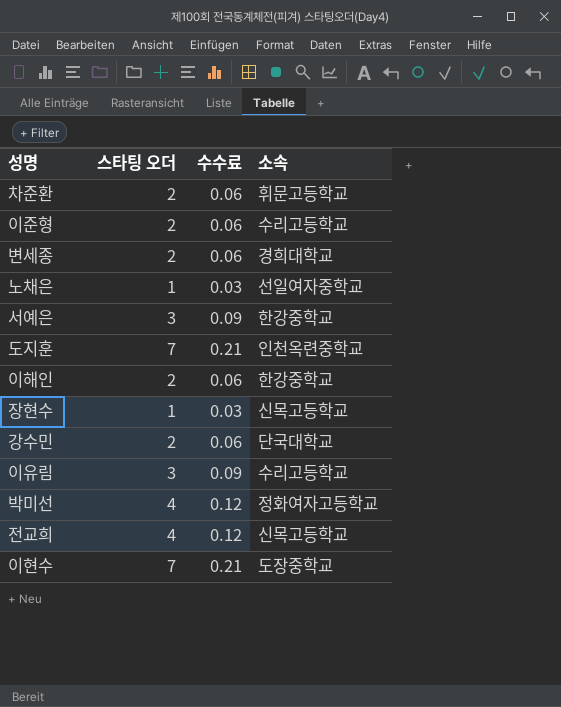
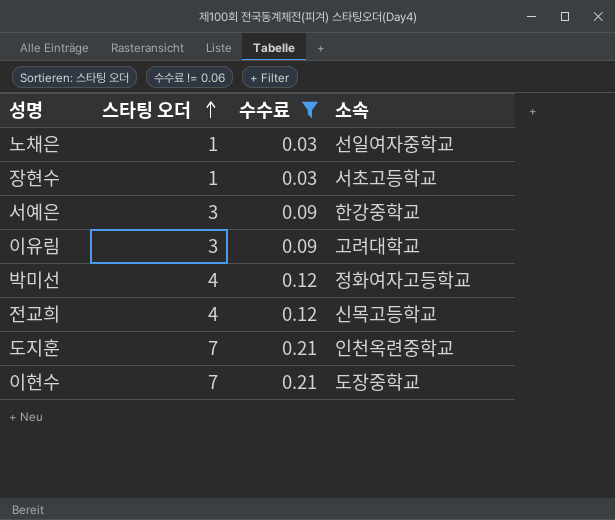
filter: none -> 수수료 != 0.06
row order: none -> 스타팅 오더 ascending
장현수 | 소속: 신목고등학교 -> 서초고등학교
이유림 | 소속: 수리고등학교 -> 고려대학교

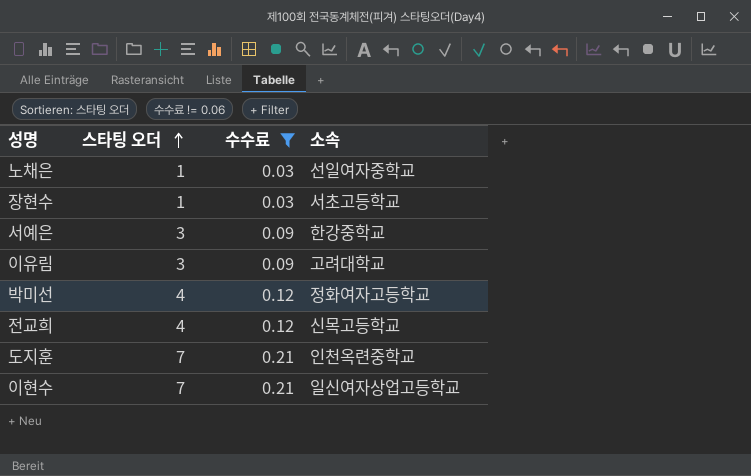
이현수 | 소속: 도장중학교 -> 일신여자상업고등학교

